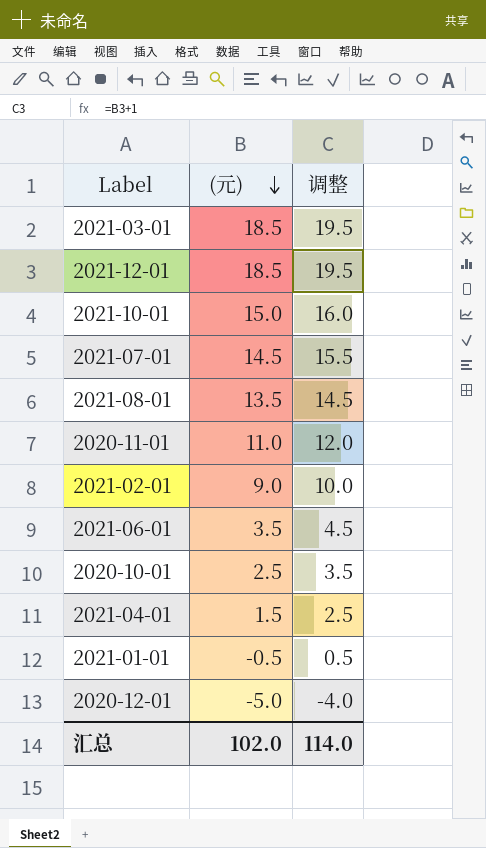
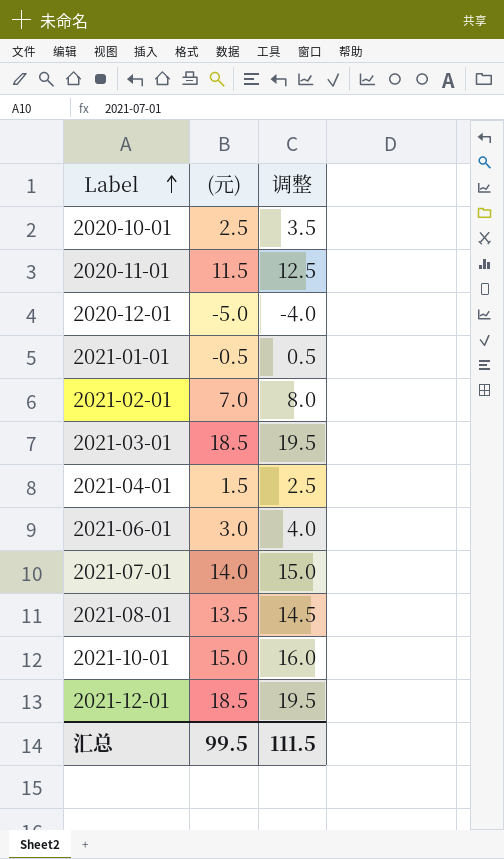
row order: (元) descending -> Label ascending
2020-11-01 | (元): 11.0 -> 11.5
2020-11-01 | 调整: 12.0 -> 12.5
2021-02-01 | (元): 9.0 -> 7.0
2021-02-01 | 调整: 10.0 -> 8.0
2021-06-01 | (元): 3.5 -> 3.0
2021-06-01 | 调整: 4.5 -> 4.0
2021-07-01 | (元): 14.5 -> 14.0
2021-07-01 | 调整: 15.5 -> 15.0
汇总 | (元): 102.0 -> 99.5
汇总 | 调整: 114.0 -> 111.5

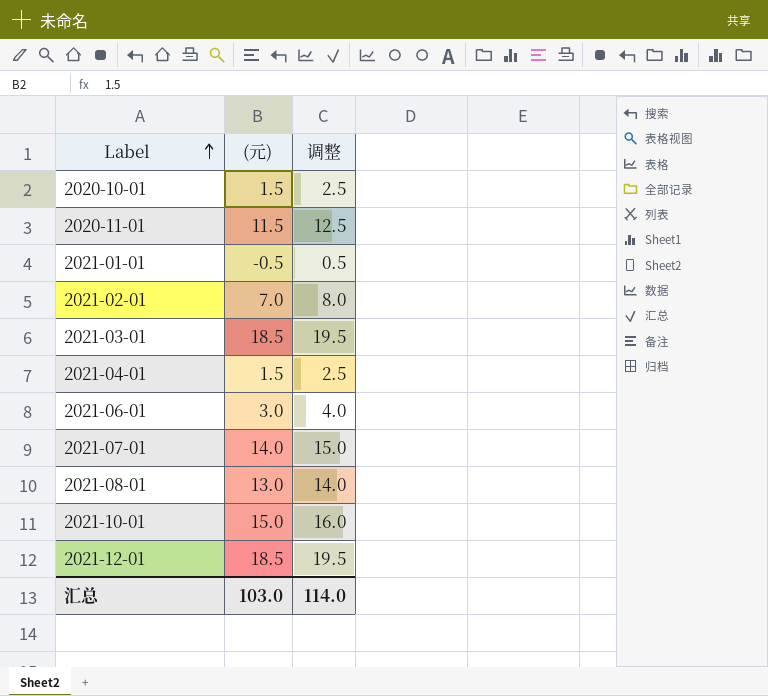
row 2020-12-01: -5.0 | -4.0 -> none
2020-10-01 | (元): 2.5 -> 1.5
2020-10-01 | 调整: 3.5 -> 2.5
2021-08-01 | (元): 13.5 -> 13.0
2021-08-01 | 调整: 14.5 -> 14.0
汇总 | (元): 99.5 -> 103.0
汇总 | 调整: 111.5 -> 114.0

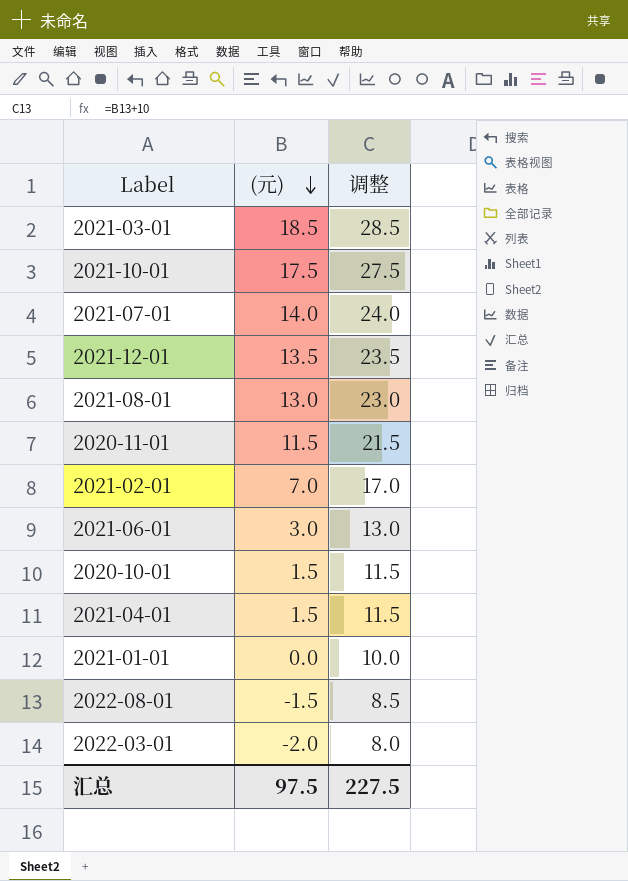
row order: Label ascending -> (元) descending
column 调整 | formula: [(元)] + 1 -> [(元)] + 10
2021-10-01 | (元): 15.0 -> 17.5
2021-12-01 | (元): 18.5 -> 13.5
2021-01-01 | (元): -0.5 -> 0.0
row 2022-08-01: none -> -1.5 | 8.5
row 2022-03-01: none -> -2.0 | 8.0
汇总 | (元): 103.0 -> 97.5
汇总 | 调整: 114.0 -> 227.5

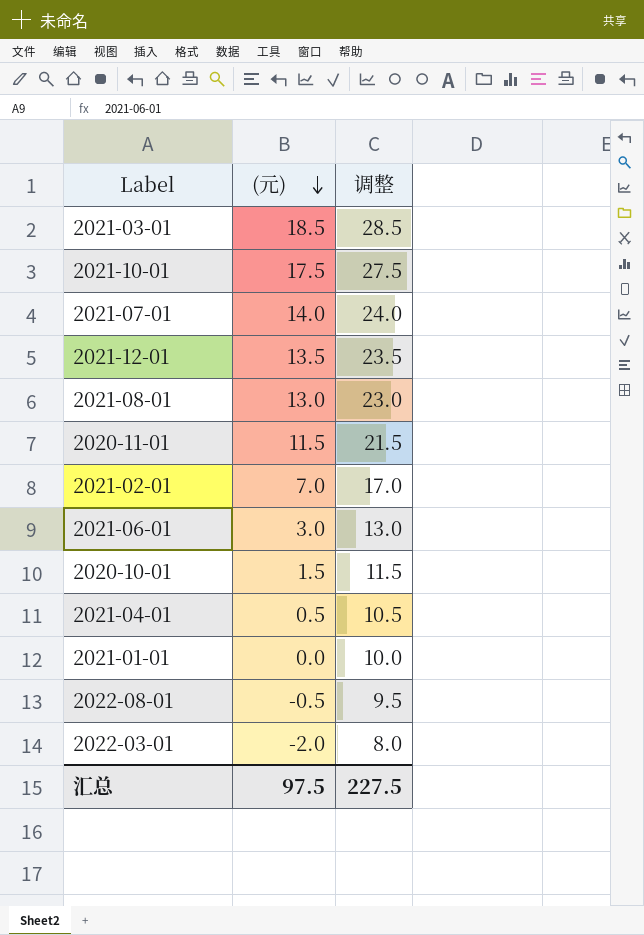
2021-04-01 | (元): 1.5 -> 0.5
2021-04-01 | 调整: 11.5 -> 10.5
2022-08-01 | (元): -1.5 -> -0.5
2022-08-01 | 调整: 8.5 -> 9.5

